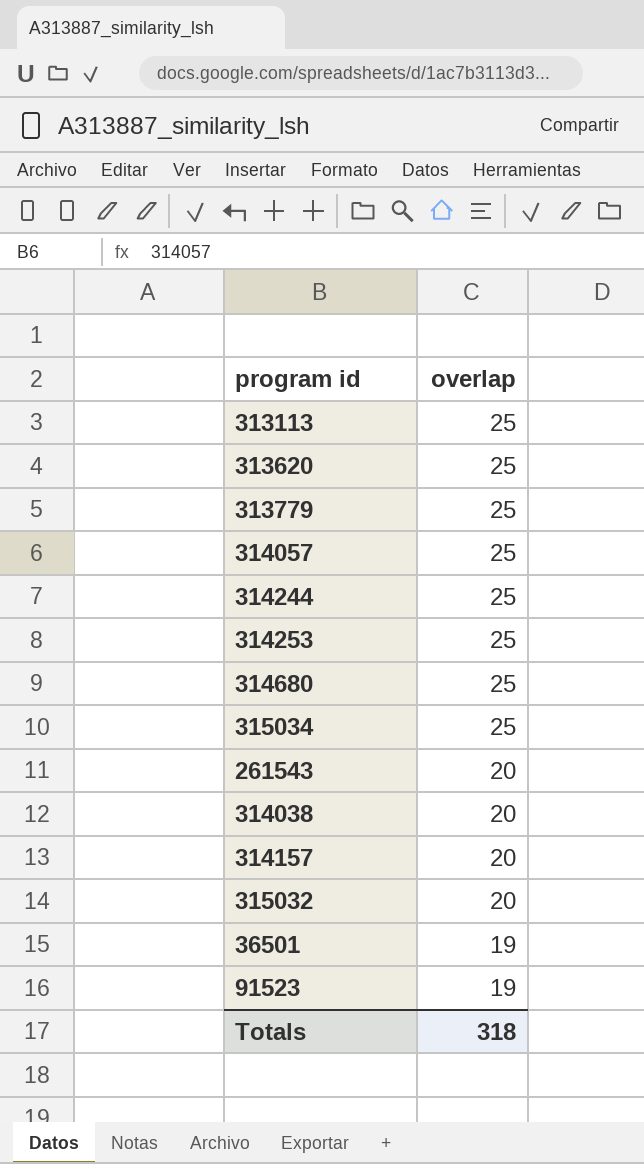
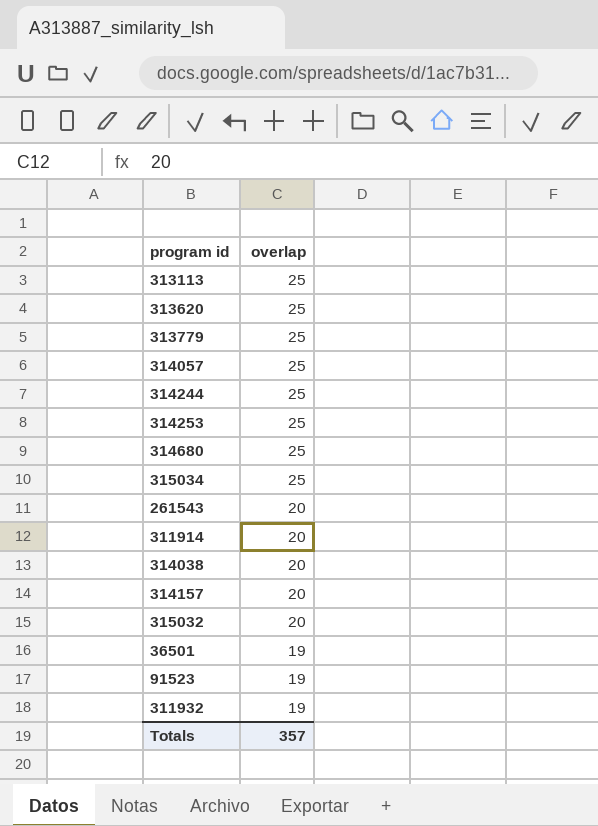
row 311914: none -> 20
row 311932: none -> 19
Totals | overlap: 318 -> 357

